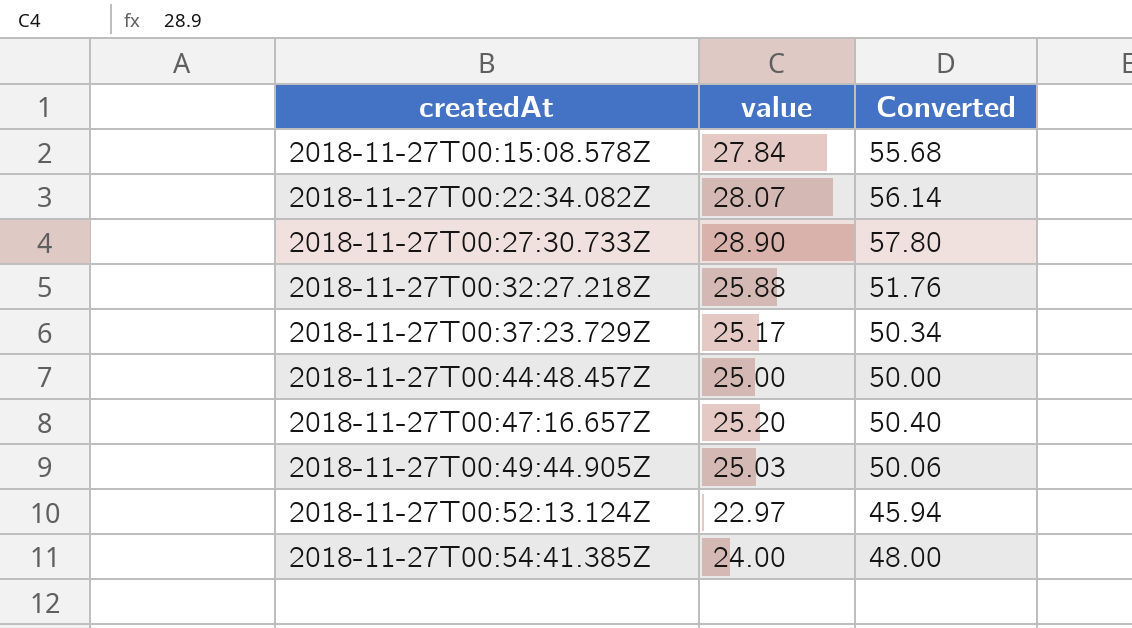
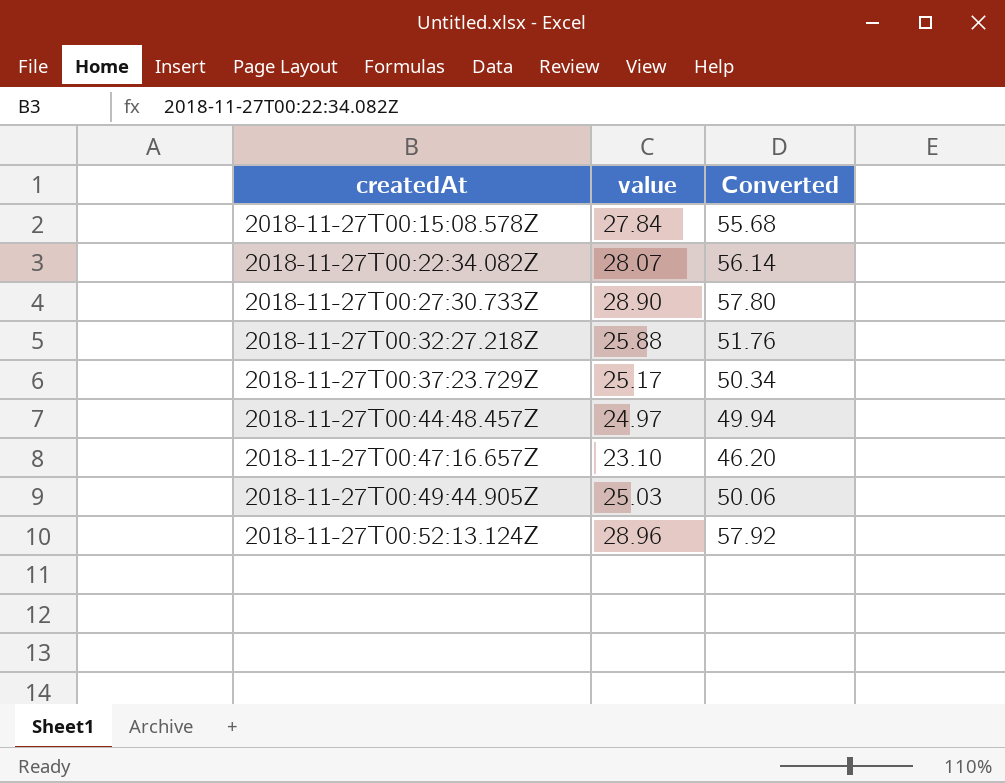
row 2018-11-27T00:54:41.385Z: 24.00 | 48.00 -> none
2018-11-27T00:44:48.457Z | value: 25.00 -> 24.97
2018-11-27T00:44:48.457Z | Converted: 50.00 -> 49.94
2018-11-27T00:47:16.657Z | value: 25.20 -> 23.10
2018-11-27T00:47:16.657Z | Converted: 50.40 -> 46.20
2018-11-27T00:52:13.124Z | value: 22.97 -> 28.96
2018-11-27T00:52:13.124Z | Converted: 45.94 -> 57.92

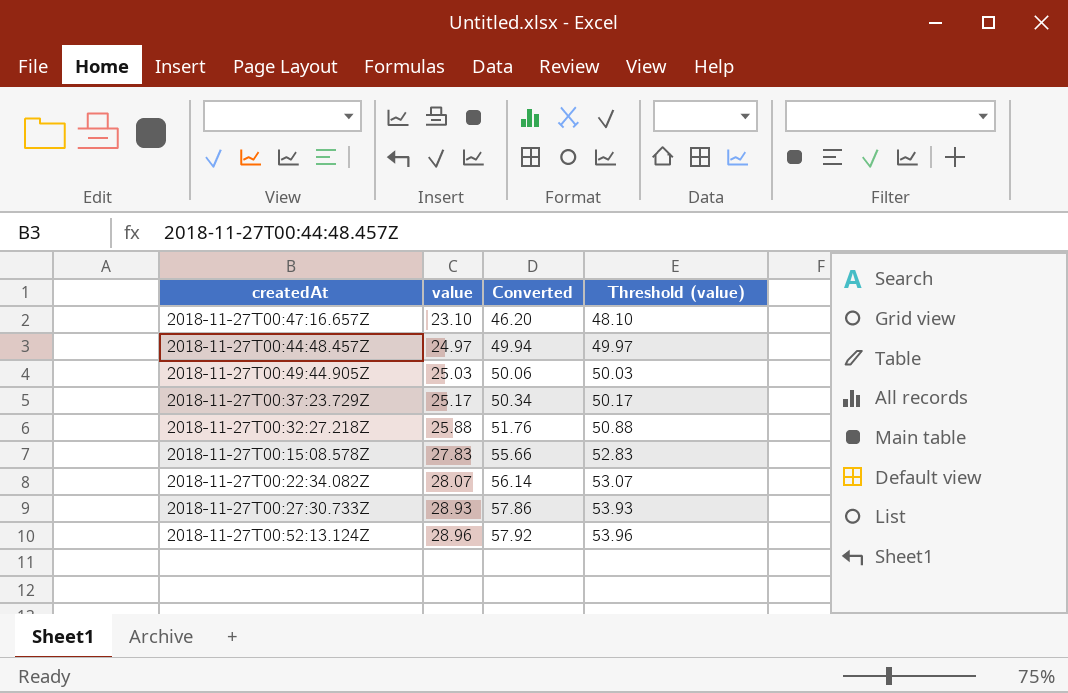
row order: createdAt ascending -> value ascending
column Threshold (value) | formula: none -> [value] + 25
2018-11-27T00:15:08.578Z | value: 27.84 -> 27.83
2018-11-27T00:15:08.578Z | Converted: 55.68 -> 55.66
2018-11-27T00:27:30.733Z | value: 28.90 -> 28.93
2018-11-27T00:27:30.733Z | Converted: 57.80 -> 57.86

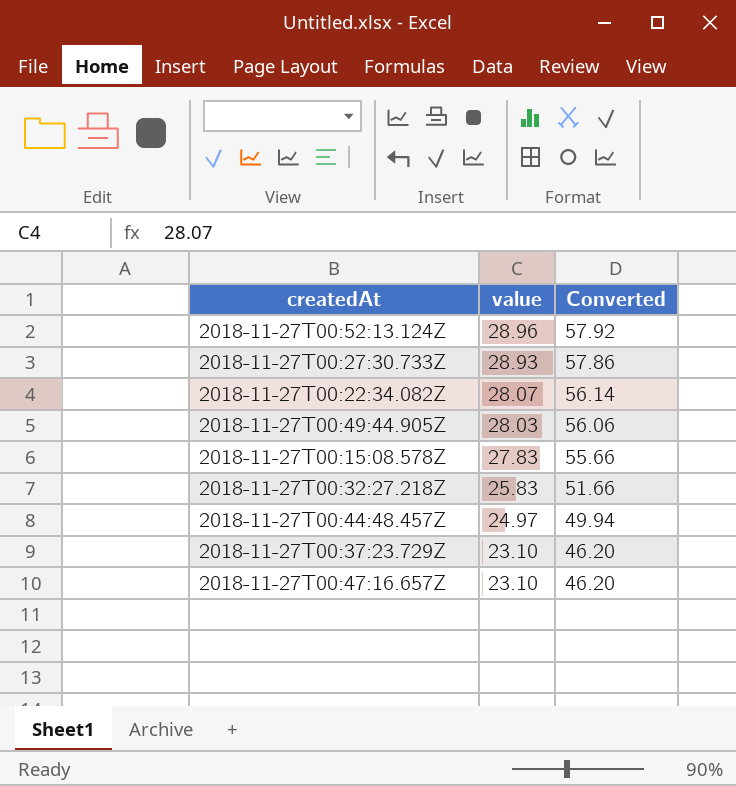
row order: value ascending -> value descending
column Threshold (value) | formula: [value] + 25 -> none
2018-11-27T00:49:44.905Z | value: 25.03 -> 28.03
2018-11-27T00:49:44.905Z | Converted: 50.06 -> 56.06
2018-11-27T00:32:27.218Z | value: 25.88 -> 25.83
2018-11-27T00:32:27.218Z | Converted: 51.76 -> 51.66
2018-11-27T00:37:23.729Z | value: 25.17 -> 23.10
2018-11-27T00:37:23.729Z | Converted: 50.34 -> 46.20

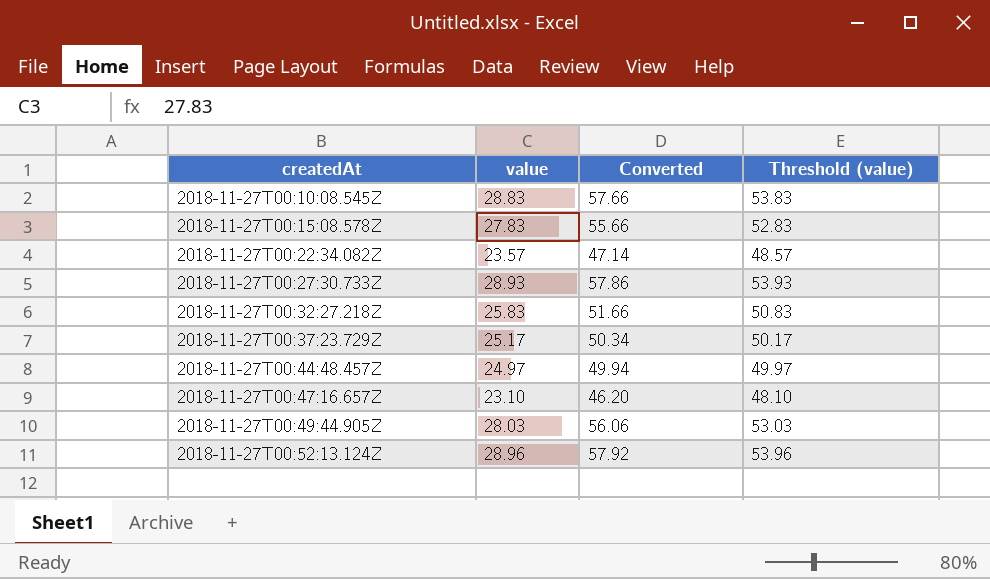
row order: value descending -> createdAt ascending
column Threshold (value) | formula: none -> [value] + 25
row 2018-11-27T00:10:08.545Z: none -> 28.83 | 57.66 | 53.83
2018-11-27T00:22:34.082Z | value: 28.07 -> 23.57
2018-11-27T00:22:34.082Z | Converted: 56.14 -> 47.14
2018-11-27T00:37:23.729Z | value: 23.10 -> 25.17
2018-11-27T00:37:23.729Z | Converted: 46.20 -> 50.34

